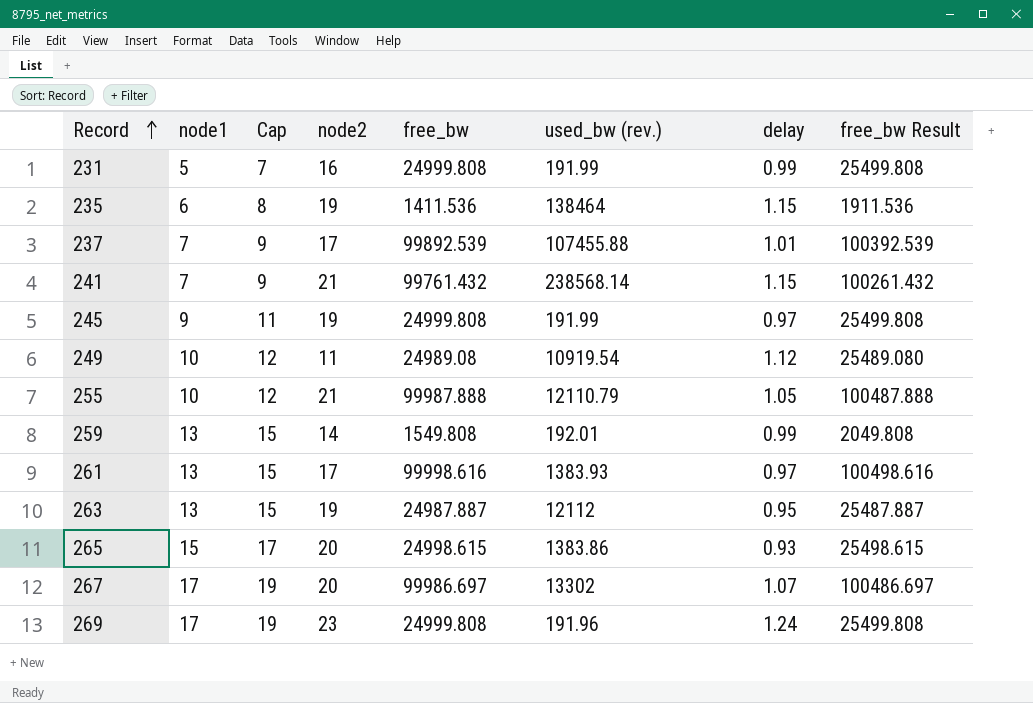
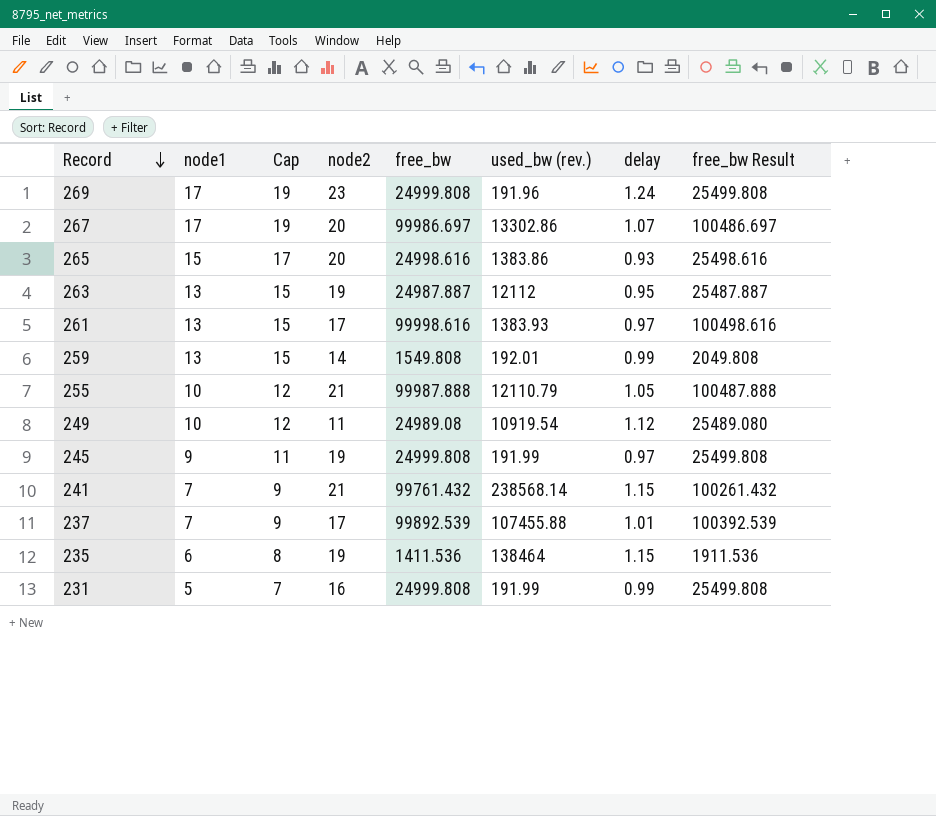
row order: Record ascending -> Record descending
267 | used_bw (rev.): 13302 -> 13302.86
265 | free_bw: 24998.615 -> 24998.616
265 | free_bw Result: 25498.615 -> 25498.616

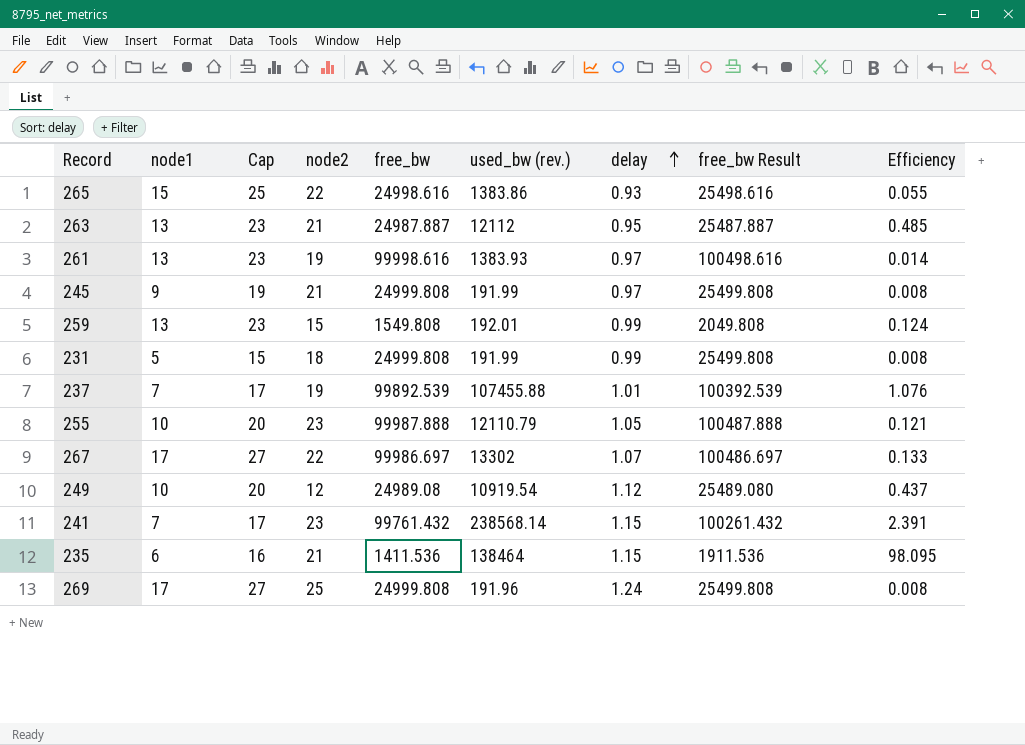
row order: Record descending -> delay ascending
column Cap | formula: [node1] + 2 -> [node1] + 10
column Efficiency | formula: none -> [used_bw (rev.)] / [free_bw]
265 | node2: 20 -> 22
263 | node2: 19 -> 21
261 | node2: 17 -> 19
245 | node2: 19 -> 21
259 | node2: 14 -> 15
231 | node2: 16 -> 18
237 | node2: 17 -> 19
255 | node2: 21 -> 23
267 | node2: 20 -> 22
267 | used_bw (rev.): 13302.86 -> 13302
249 | node2: 11 -> 12
241 | node2: 21 -> 23
235 | node2: 19 -> 21
269 | node2: 23 -> 25

